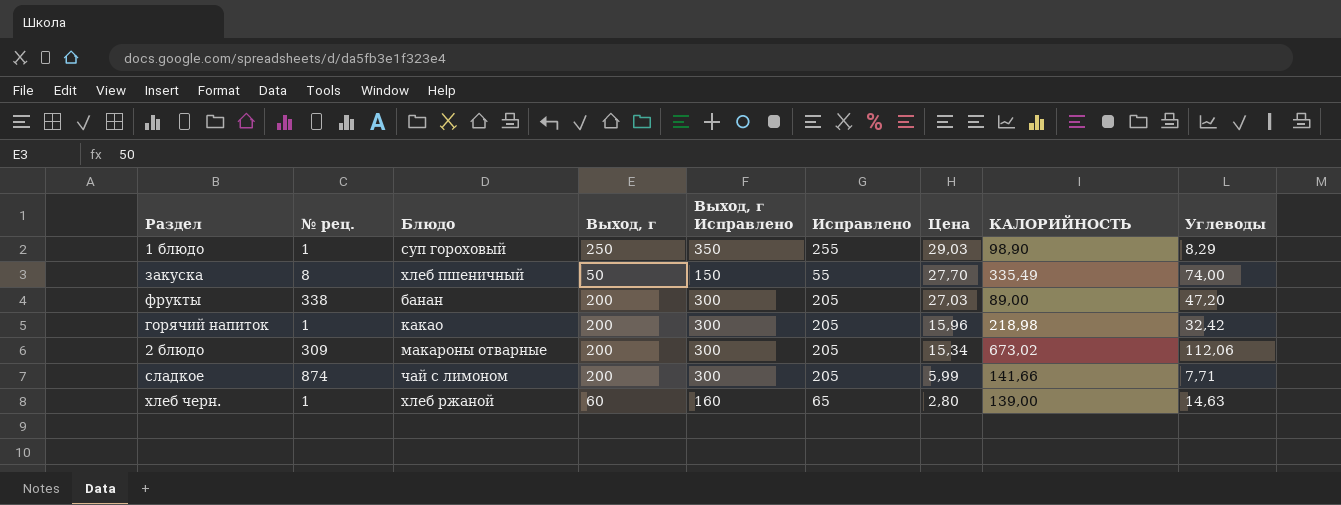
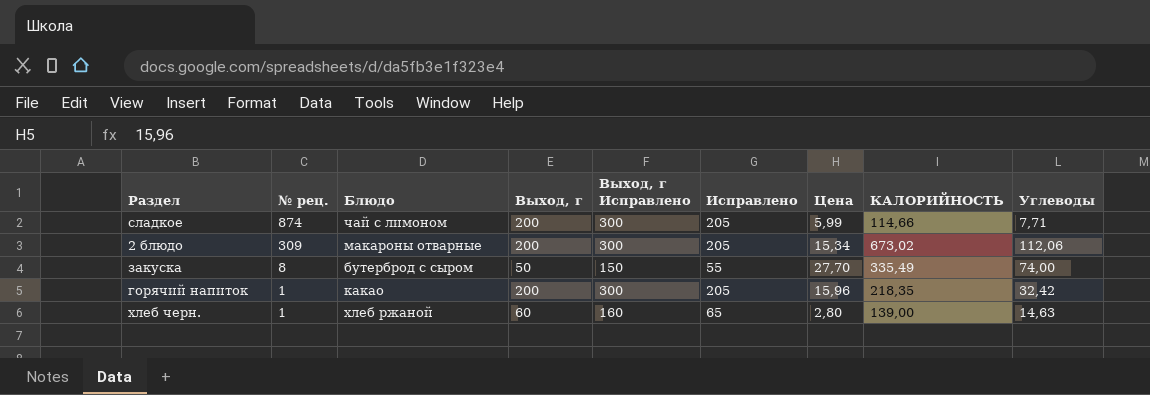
row order: Цена descending -> № рец. descending
row 1 блюдо: 1 | суп гороховый | 250 | 350 | 255 | 29,03 | 98,90 | 8,29 -> none
row фрукты: 338 | банан | 200 | 300 | 205 | 27,03 | 89,00 | 47,20 -> none
сладкое | КАЛОРИЙНОСТЬ: 141,66 -> 114,66
закуска | Блюдо: хлеб пшеничный -> бутерброд с сыром
горячий напиток | КАЛОРИЙНОСТЬ: 218,98 -> 218,35

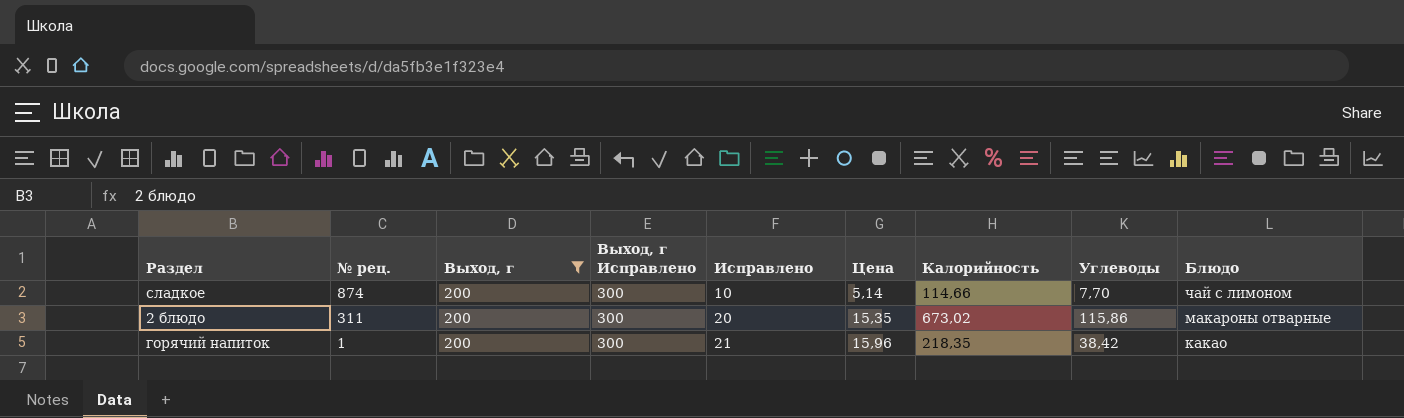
filter: none -> Выход, г = 200
column Исправлено | formula: [Выход, г] + 5 -> [Цена] + 5
column name: КАЛОРИЙНОСТЬ -> Калорийность
column Блюдо | position: 3 -> 9
сладкое | Цена: 5,99 -> 5,14
сладкое | Углеводы: 7,71 -> 7,70
2 блюдо | № рец.: 309 -> 311
2 блюдо | Цена: 15,34 -> 15,35
2 блюдо | Углеводы: 112,06 -> 115,86
горячий напиток | Углеводы: 32,42 -> 38,42

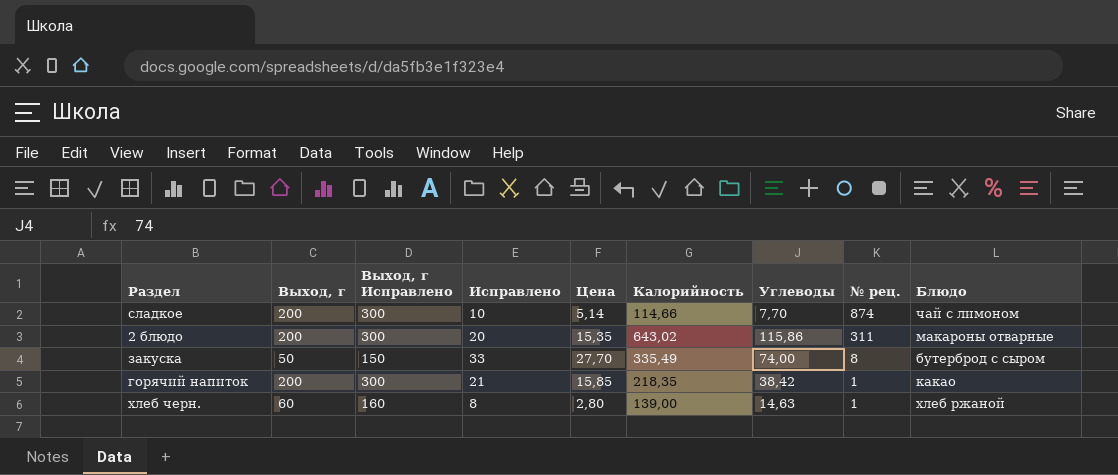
filter: Выход, г = 200 -> none
column № рец. | position: 2 -> 8
2 блюдо | Калорийность: 673,02 -> 643,02
горячий напиток | Цена: 15,96 -> 15,85

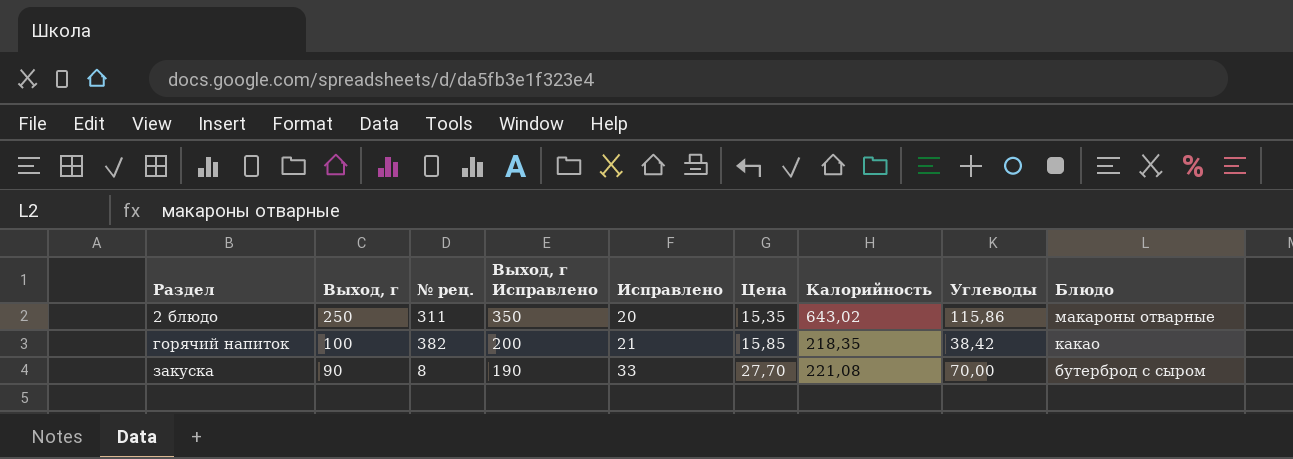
row order: № рец. descending -> Раздел ascending
column № рец. | position: 8 -> 3
row сладкое: 200 | 300 | 10 | 5,14 | 114,66 | 7,70 | 874 | чай с лимоном -> none
row хлеб черн.: 60 | 160 | 8 | 2,80 | 139,00 | 14,63 | 1 | хлеб ржаной -> none
2 блюдо | Выход, г: 200 -> 250
2 блюдо | Выход, г Исправлено: 300 -> 350
горячий напиток | Выход, г: 200 -> 100
горячий напиток | № рец.: 1 -> 382
горячий напиток | Выход, г Исправлено: 300 -> 200
закуска | Выход, г: 50 -> 90
закуска | Выход, г Исправлено: 150 -> 190
закуска | Калорийность: 335,49 -> 221,08
закуска | Углеводы: 74,00 -> 70,00

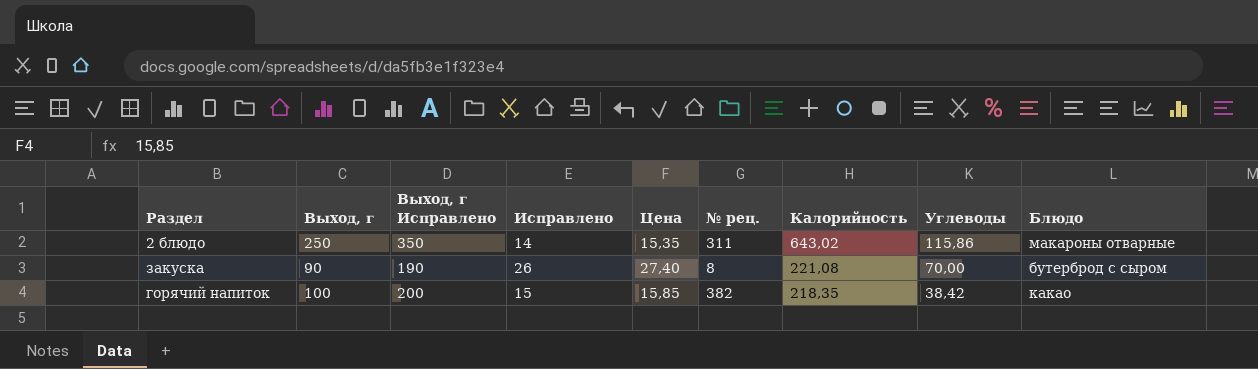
row order: Раздел ascending -> Калорийность descending
column Исправлено | formula: [Цена] + 5 -> [Цена] - 1
column № рец. | position: 3 -> 6
закуска | Цена: 27,70 -> 27,40

